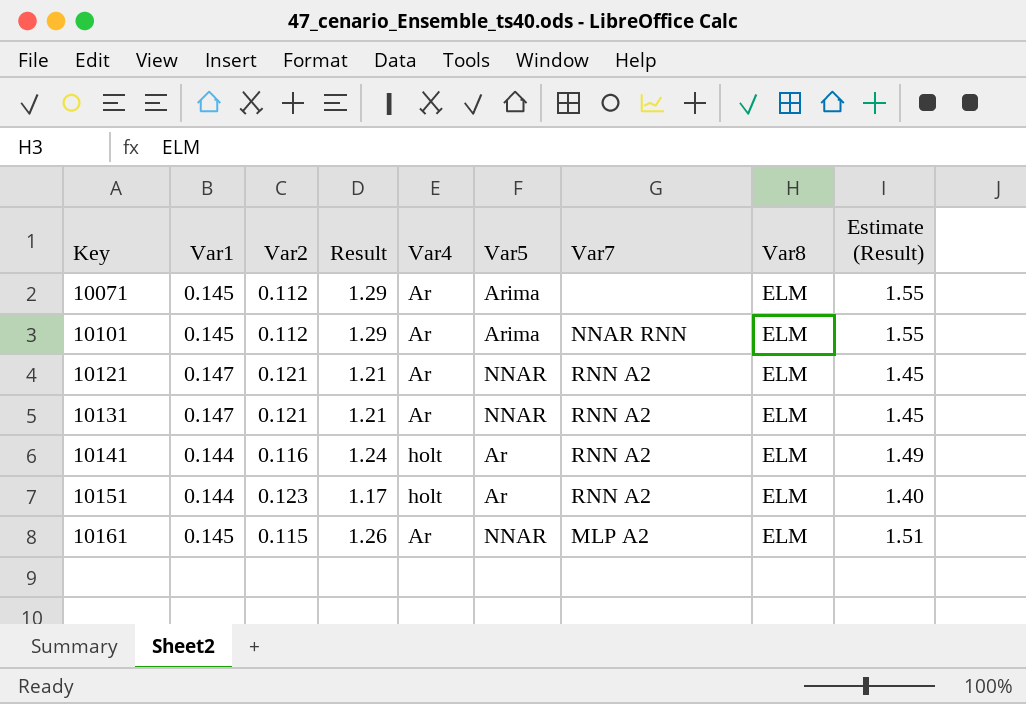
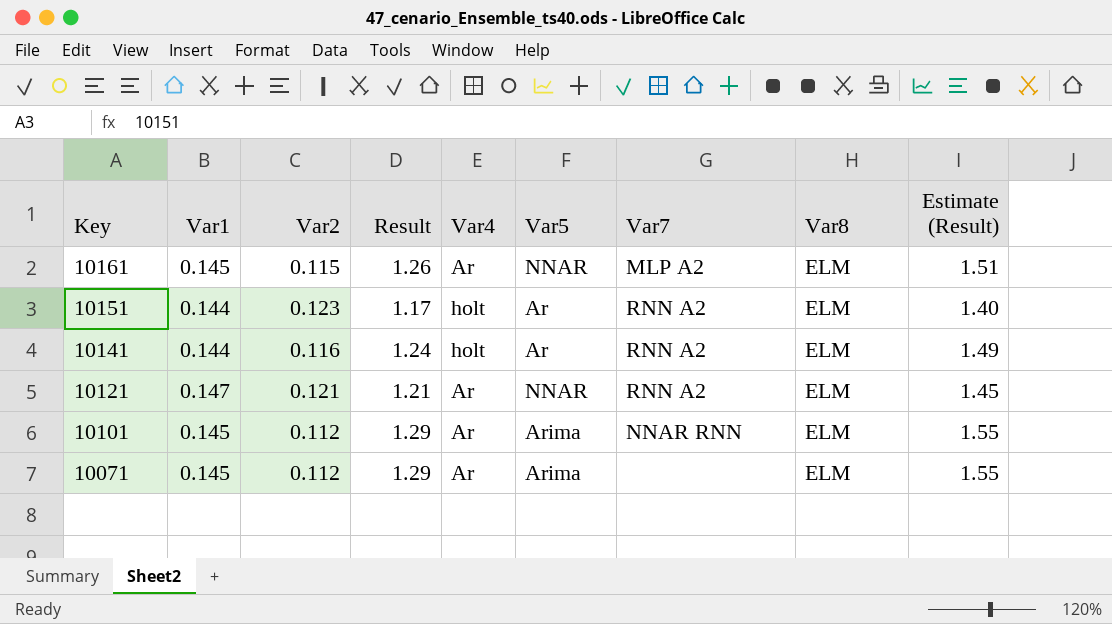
row order: Key ascending -> Key descending
row 10131: 0.147 | 0.121 | 1.21 | Ar | NNAR | RNN A2 | ELM | 1.45 -> none

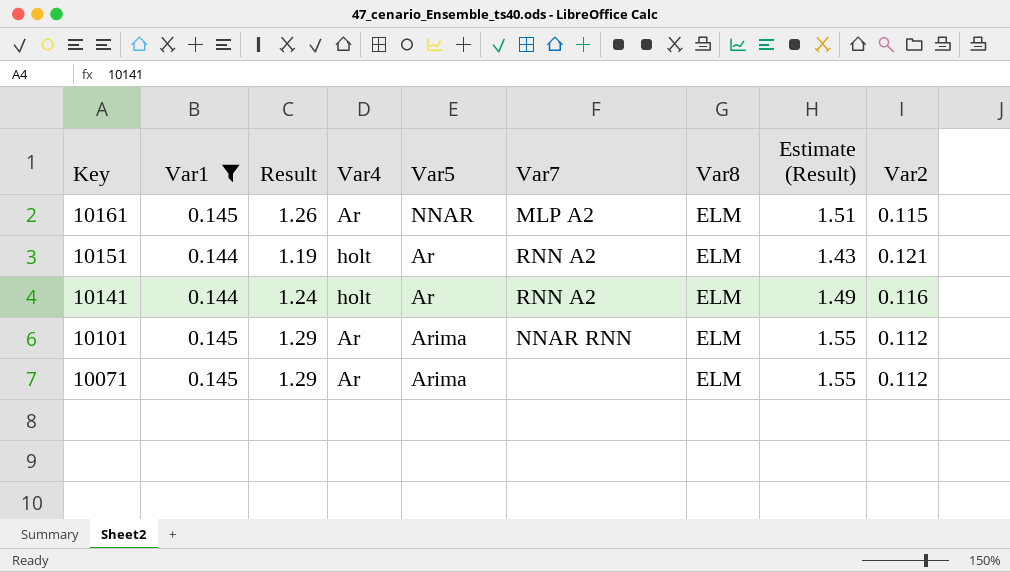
filter: none -> Var1 != 0.147
column Var2 | position: 3 -> 9
10151 | Result: 1.17 -> 1.19
10151 | Estimate (Result): 1.40 -> 1.43
10151 | Var2: 0.123 -> 0.121

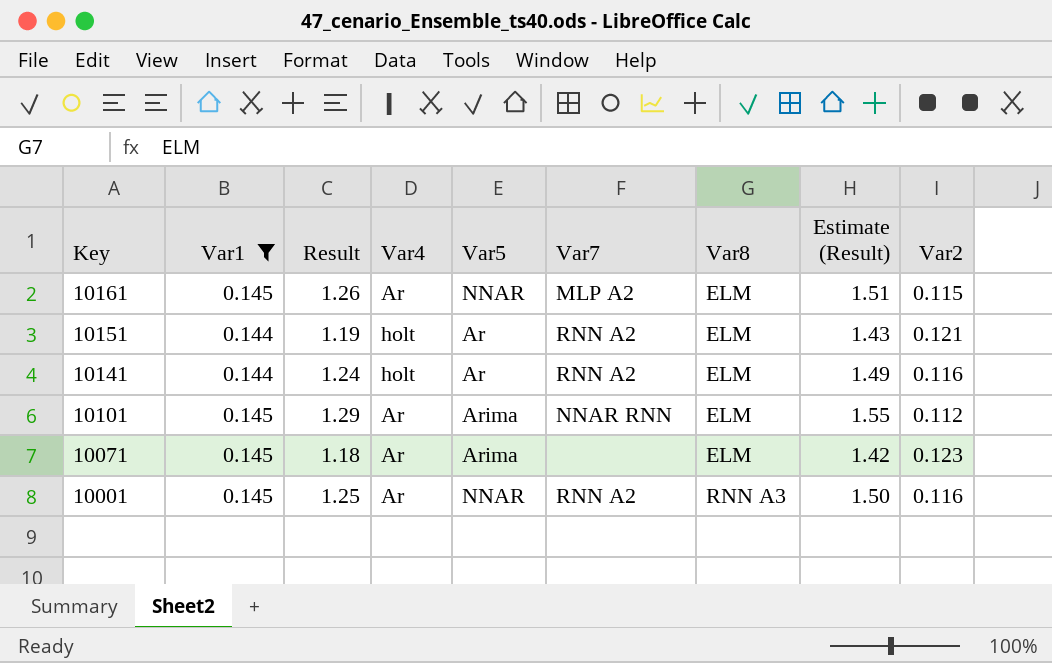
10071 | Result: 1.29 -> 1.18
10071 | Estimate (Result): 1.55 -> 1.42
10071 | Var2: 0.112 -> 0.123
row 10001: none -> 0.145 | 1.25 | Ar | NNAR | RNN A2 | RNN A3 | 1.50 | 0.116

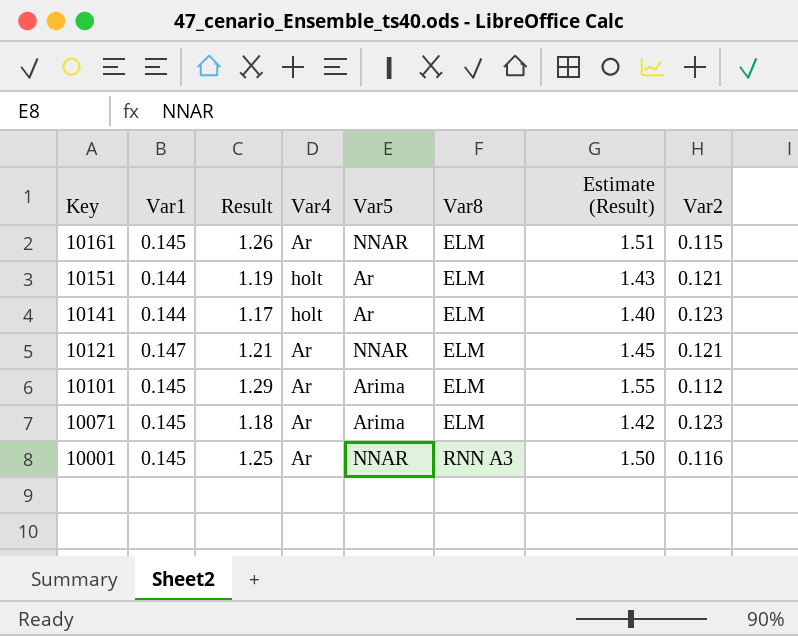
filter: Var1 != 0.147 -> none
column Var7 | position: 6 -> none
10141 | Result: 1.24 -> 1.17
10141 | Estimate (Result): 1.49 -> 1.40
10141 | Var2: 0.116 -> 0.123

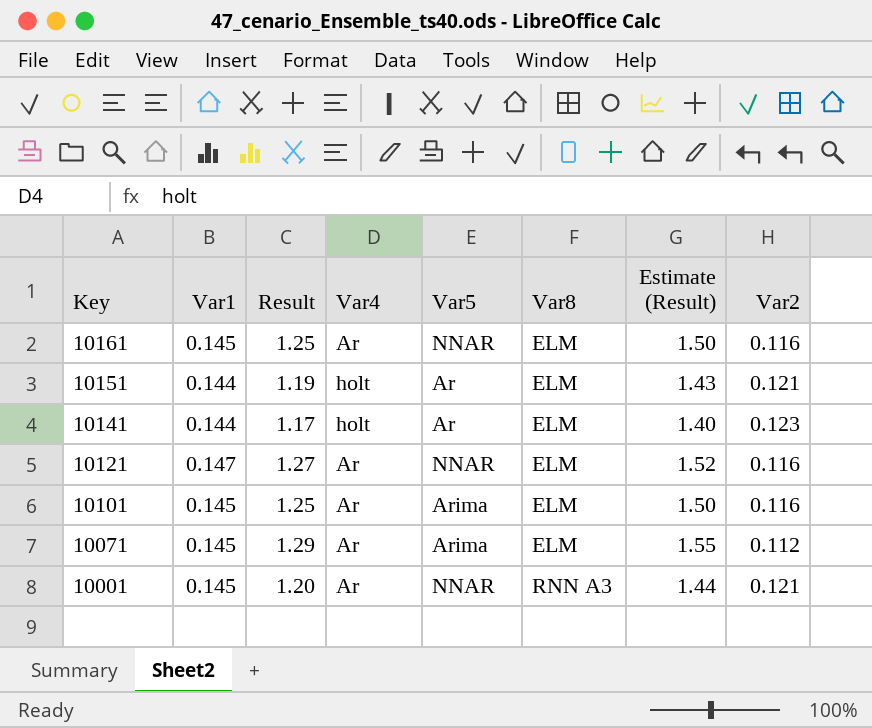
10161 | Result: 1.26 -> 1.25
10161 | Estimate (Result): 1.51 -> 1.50
10161 | Var2: 0.115 -> 0.116
10121 | Result: 1.21 -> 1.27
10121 | Estimate (Result): 1.45 -> 1.52
10121 | Var2: 0.121 -> 0.116
10101 | Result: 1.29 -> 1.25
10101 | Estimate (Result): 1.55 -> 1.50
10101 | Var2: 0.112 -> 0.116
10071 | Result: 1.18 -> 1.29
10071 | Estimate (Result): 1.42 -> 1.55
10071 | Var2: 0.123 -> 0.112
10001 | Result: 1.25 -> 1.20
10001 | Estimate (Result): 1.50 -> 1.44
10001 | Var2: 0.116 -> 0.121

